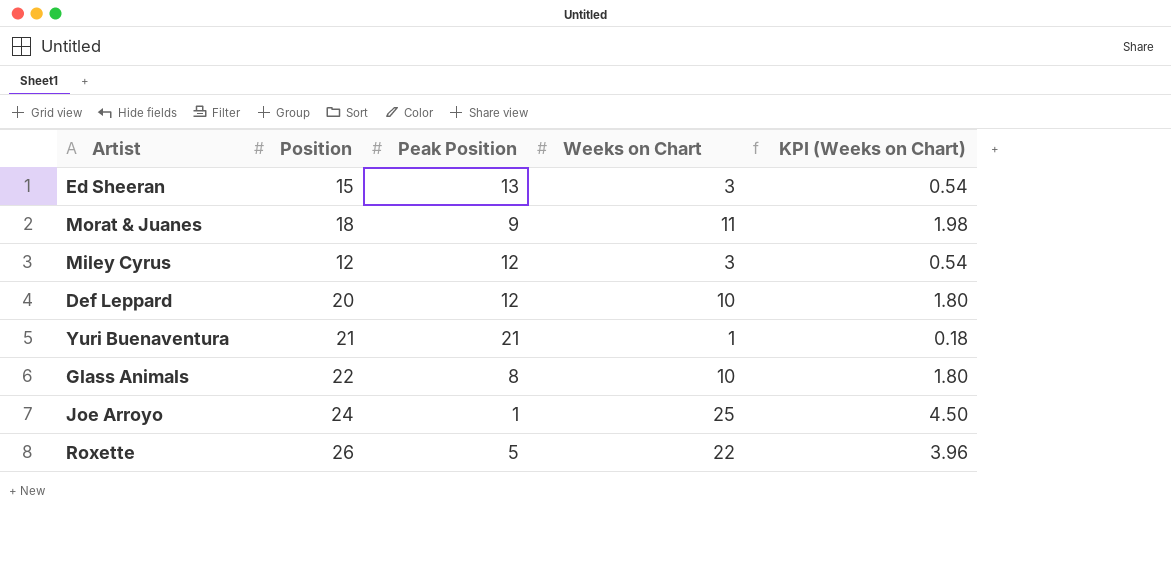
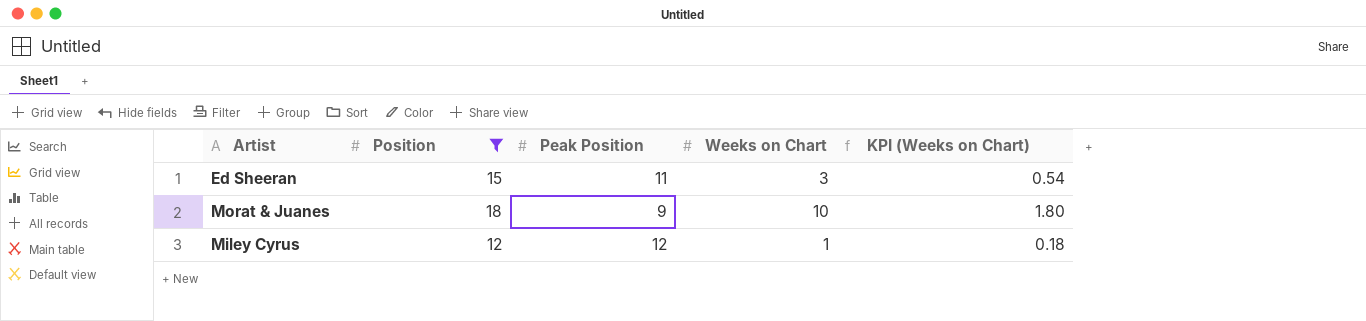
filter: none -> Position <= 18
Ed Sheeran | Peak Position: 13 -> 11
Morat & Juanes | Weeks on Chart: 11 -> 10
Morat & Juanes | KPI (Weeks on Chart): 1.98 -> 1.80
Miley Cyrus | Weeks on Chart: 3 -> 1
Miley Cyrus | KPI (Weeks on Chart): 0.54 -> 0.18

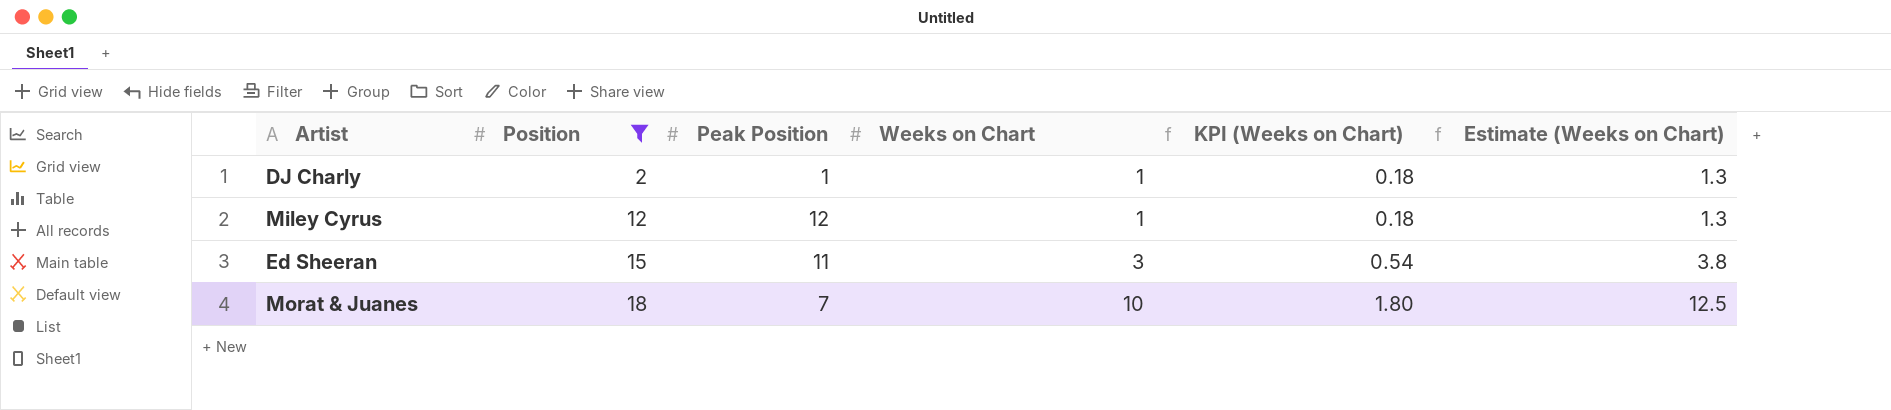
row order: none -> Position ascending
column Estimate (Weeks on Chart) | formula: none -> [Weeks on Chart] * 1.25
row DJ Charly: none -> 2 | 1 | 1 | 0.18 | 1.3
Morat & Juanes | Peak Position: 9 -> 7

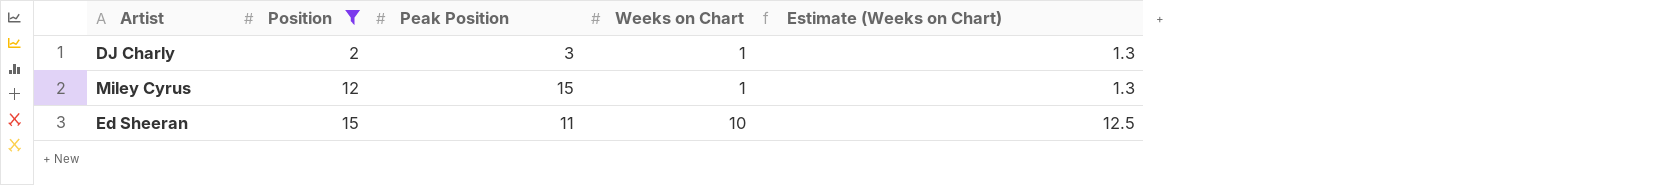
column KPI (Weeks on Chart) | formula: [Weeks on Chart] * 0.18 -> none
row Morat & Juanes: 18 | 7 | 10 | 1.80 | 12.5 -> none
DJ Charly | Peak Position: 1 -> 3
Miley Cyrus | Peak Position: 12 -> 15
Ed Sheeran | Weeks on Chart: 3 -> 10
Ed Sheeran | Estimate (Weeks on Chart): 3.8 -> 12.5

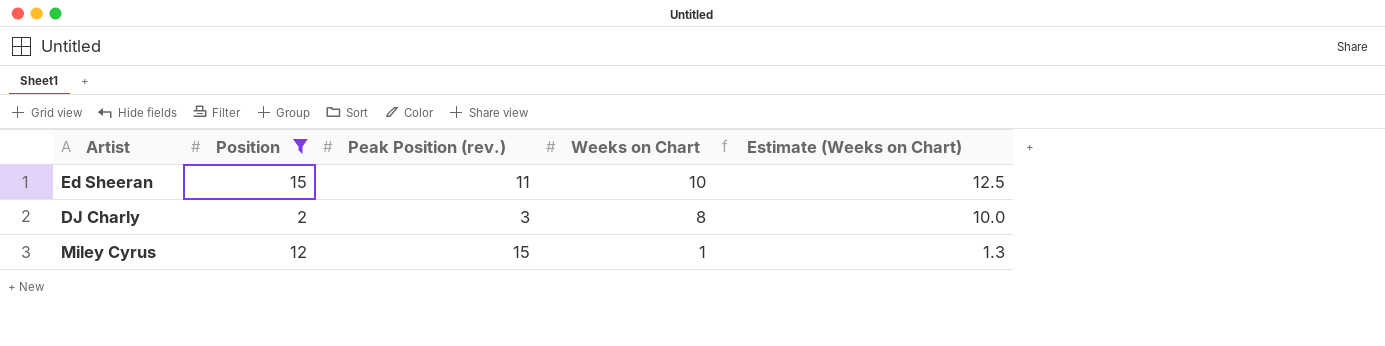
row order: Position ascending -> Weeks on Chart descending
column name: Peak Position -> Peak Position (rev.)
DJ Charly | Weeks on Chart: 1 -> 8
DJ Charly | Estimate (Weeks on Chart): 1.3 -> 10.0

